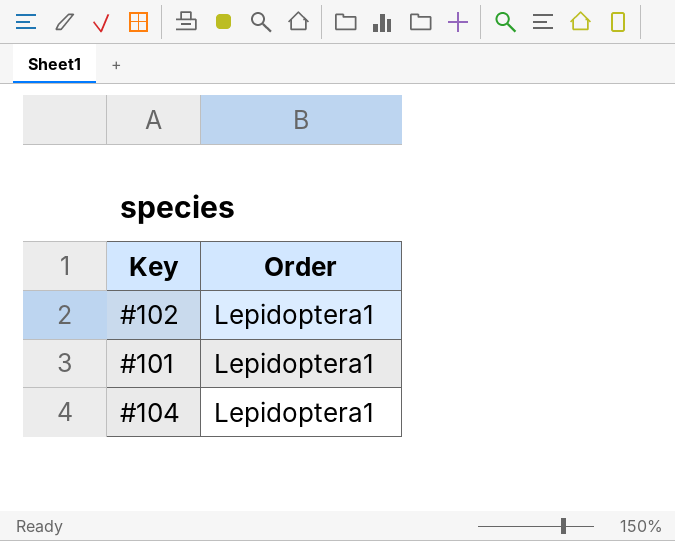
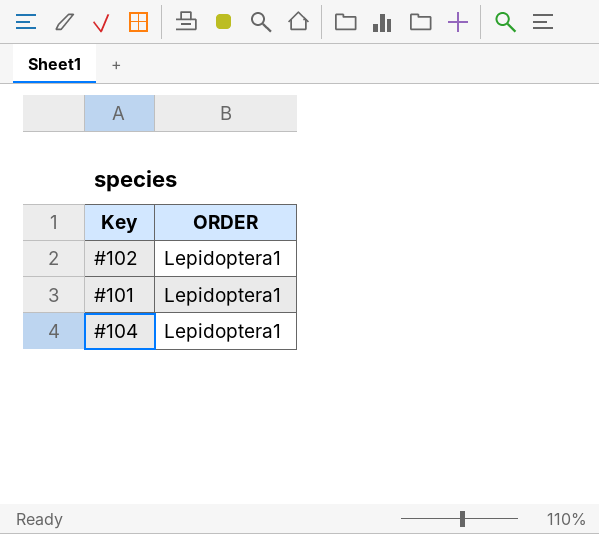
column name: Order -> ORDER

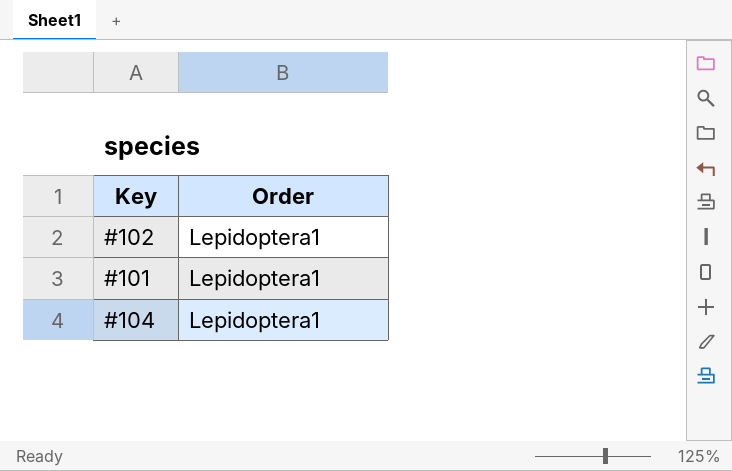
column name: ORDER -> Order

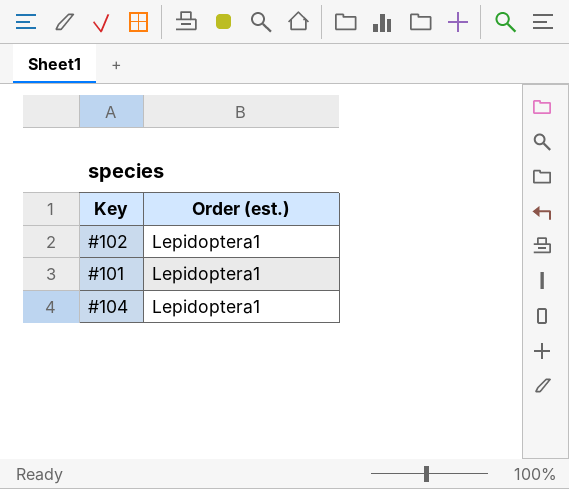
column name: Order -> Order (est.)

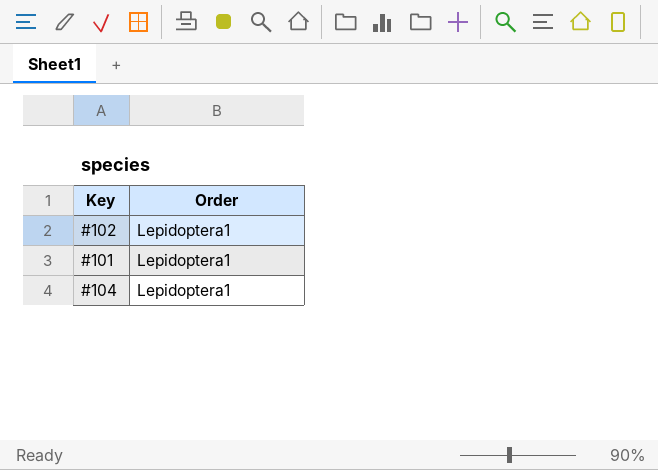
column name: Order (est.) -> Order

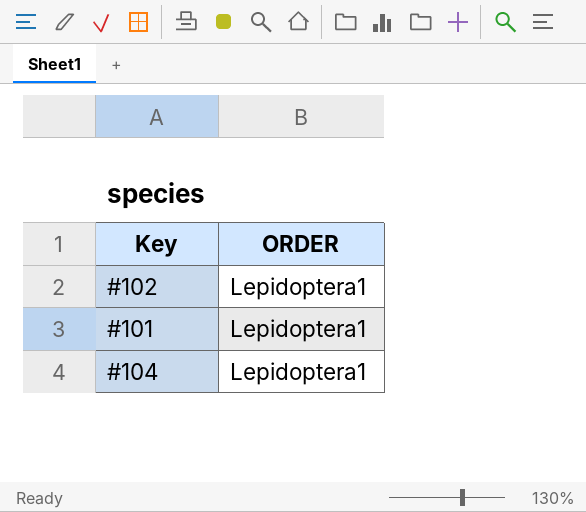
column name: Order -> ORDER

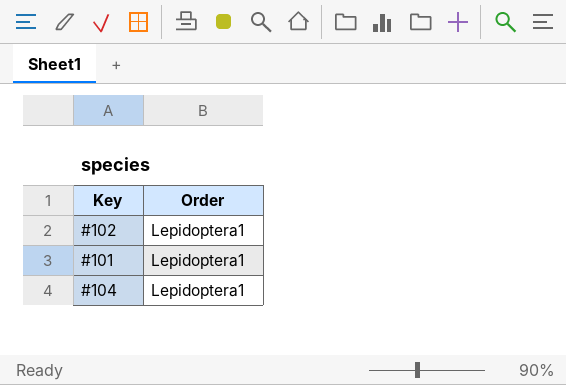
column name: ORDER -> Order

